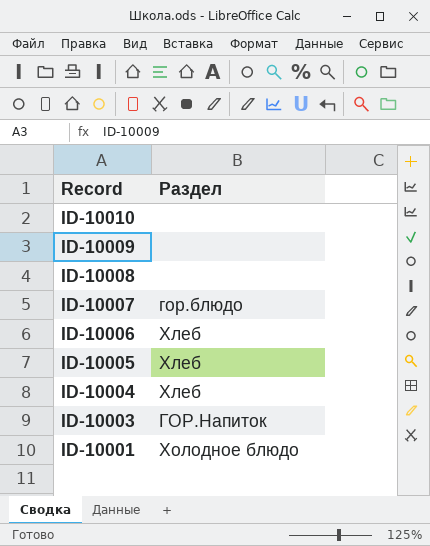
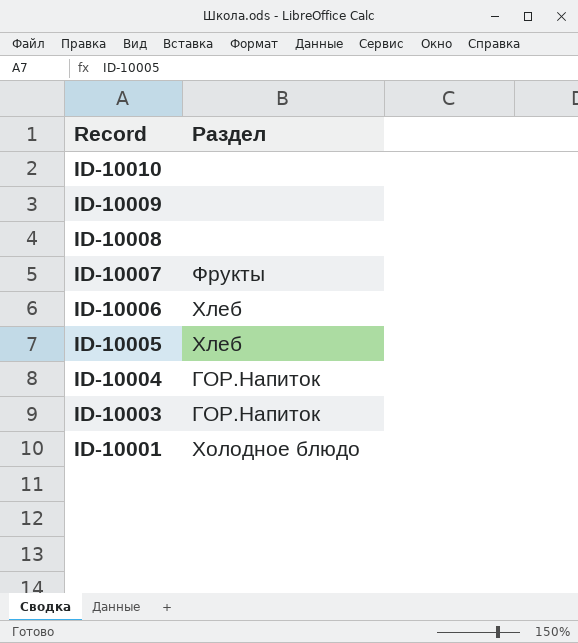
ID-10007 | Раздел: гор.блюдо -> Фрукты
ID-10004 | Раздел: Хлеб -> ГОР.Напиток

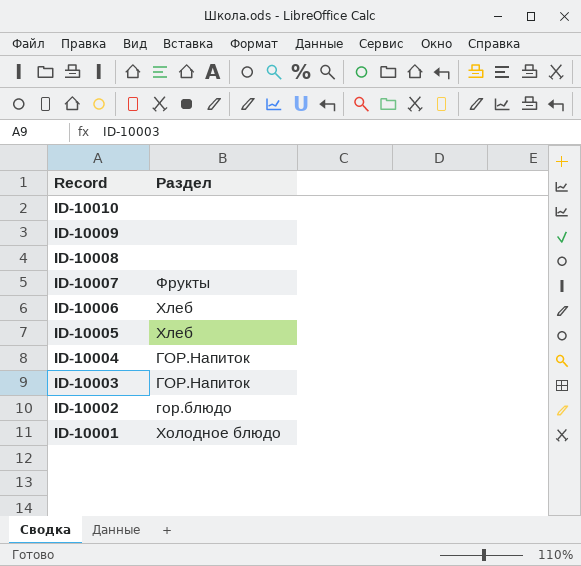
row ID-10002: none -> гор.блюдо

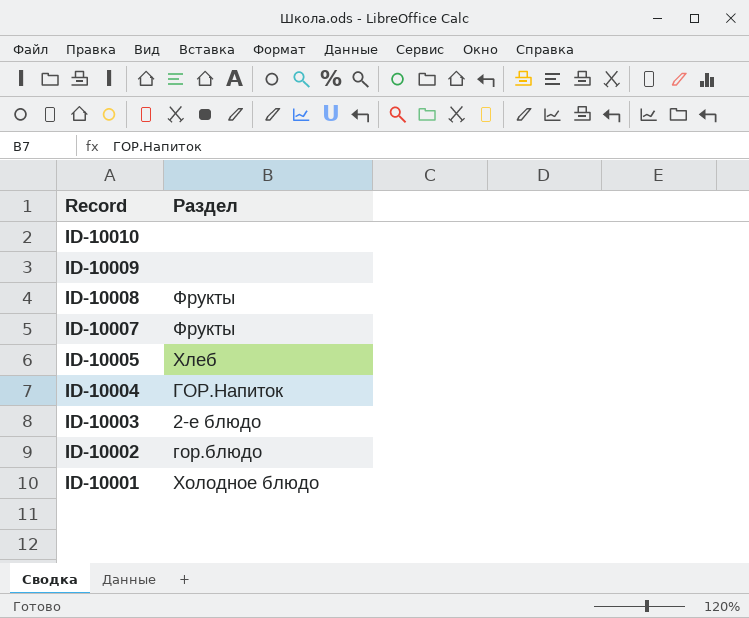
row ID-10006: Хлеб -> none
ID-10008 | Раздел: none -> Фрукты
ID-10003 | Раздел: ГОР.Напиток -> 2-е блюдо

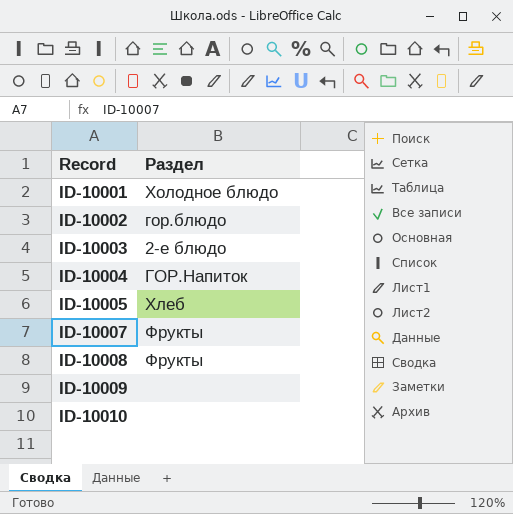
row order: Record descending -> Record ascending

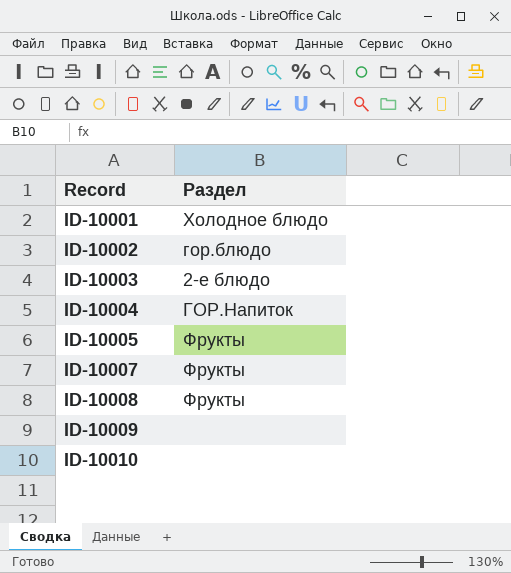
ID-10005 | Раздел: Хлеб -> Фрукты

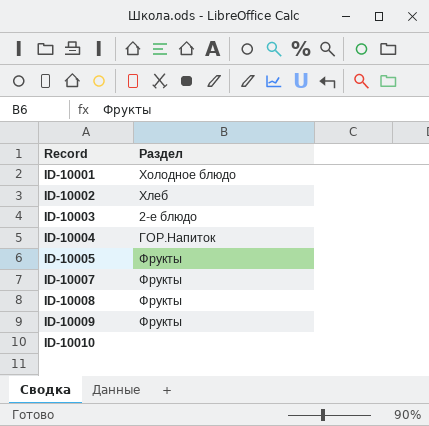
ID-10002 | Раздел: гор.блюдо -> Хлеб
ID-10009 | Раздел: none -> Фрукты

